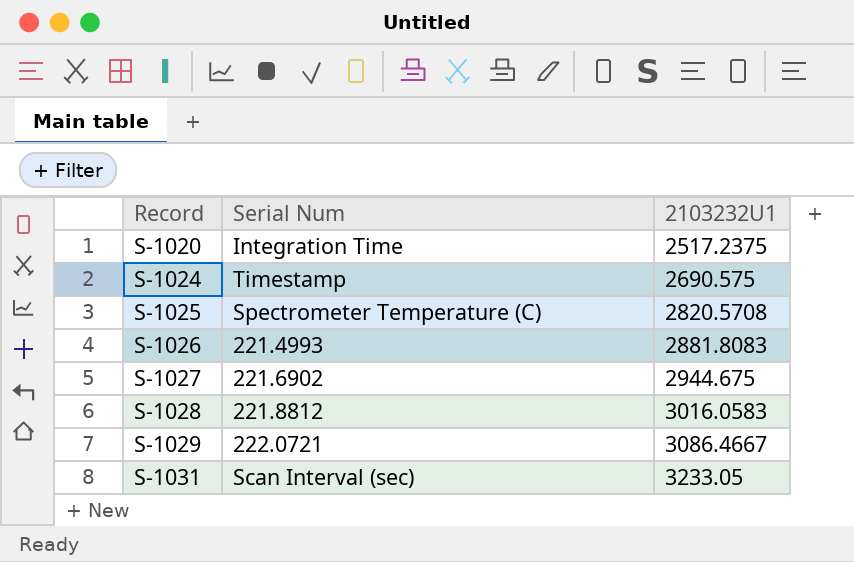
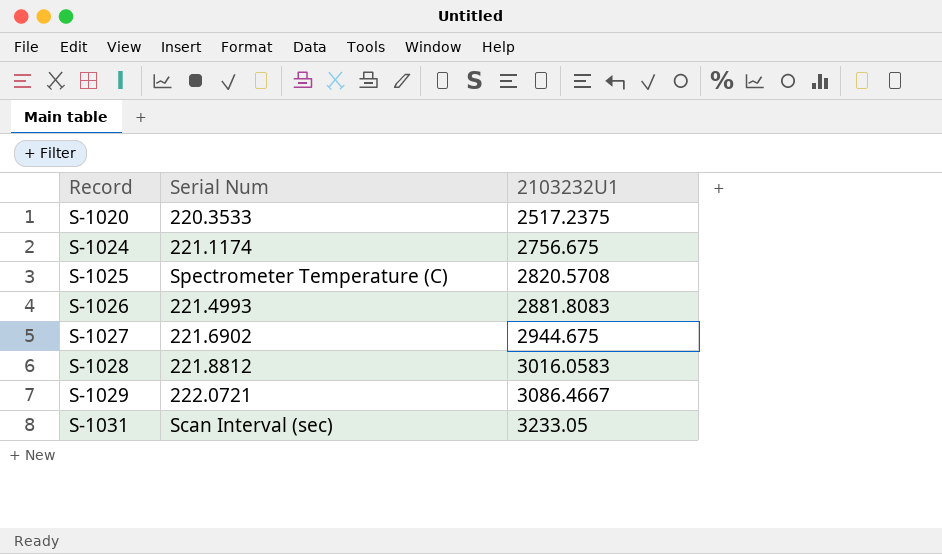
S-1020 | Serial Num: Integration Time -> 220.3533
S-1024 | Serial Num: Timestamp -> 221.1174
S-1024 | 2103232U1: 2690.575 -> 2756.675

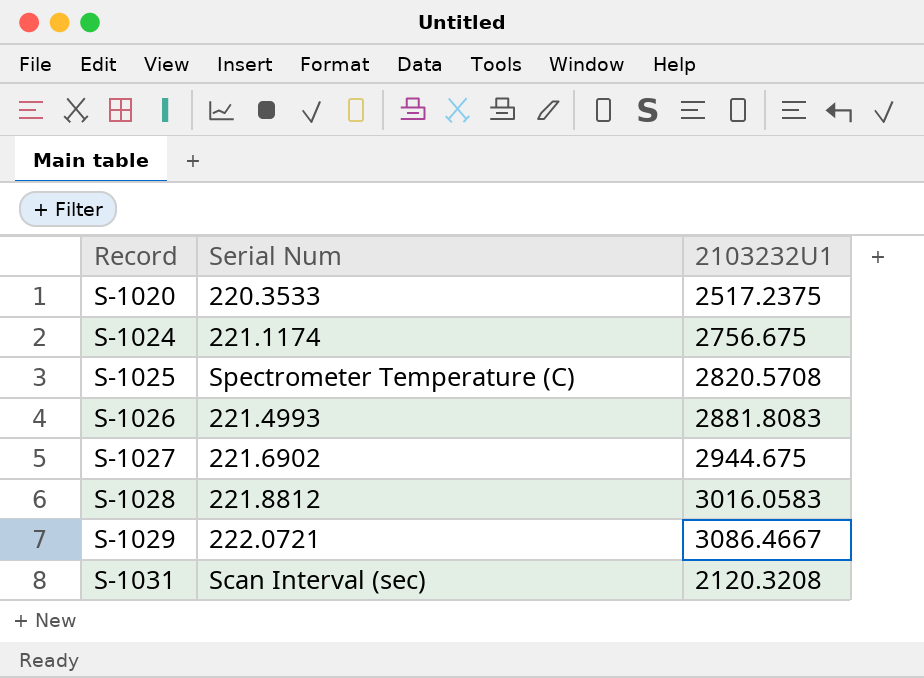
S-1031 | 2103232U1: 3233.05 -> 2120.3208

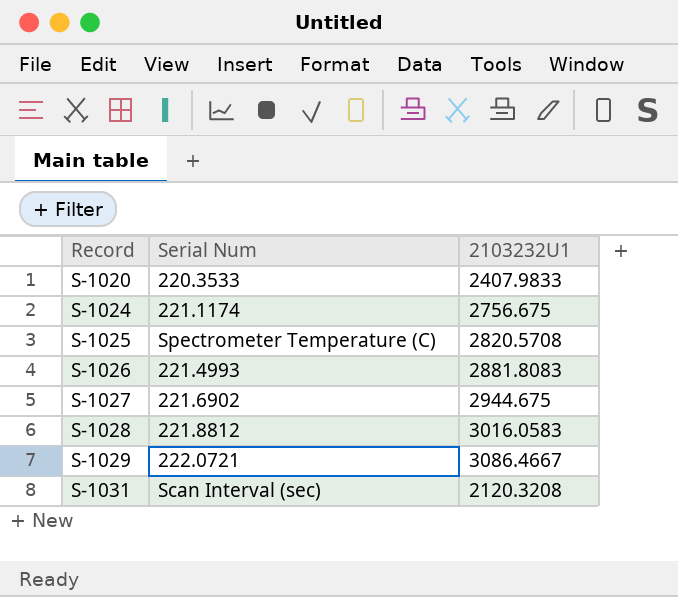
S-1020 | 2103232U1: 2517.2375 -> 2407.9833

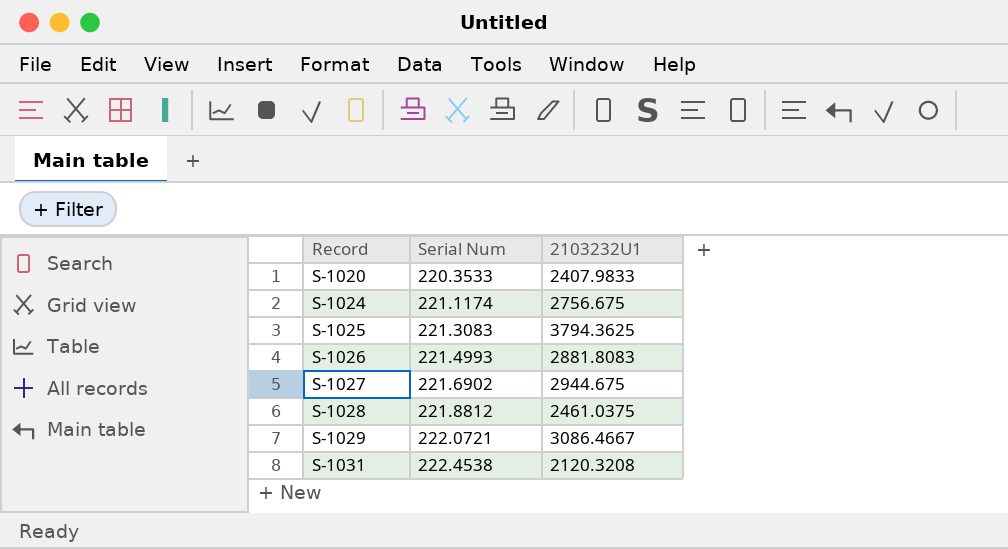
S-1025 | Serial Num: Spectrometer Temperature (C) -> 221.3083
S-1025 | 2103232U1: 2820.5708 -> 3794.3625
S-1028 | 2103232U1: 3016.0583 -> 2461.0375
S-1031 | Serial Num: Scan Interval (sec) -> 222.4538

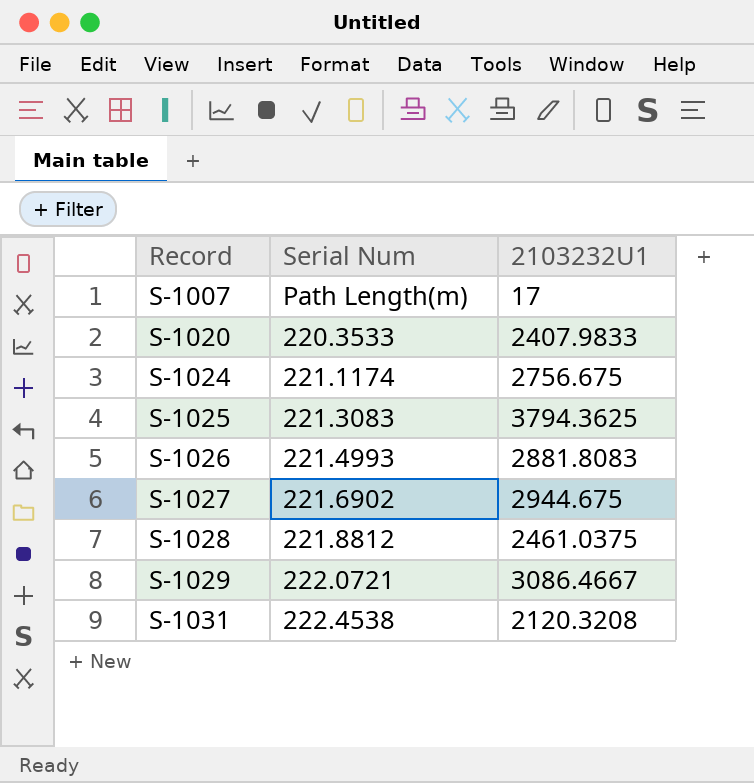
row S-1007: none -> Path Length(m) | 17

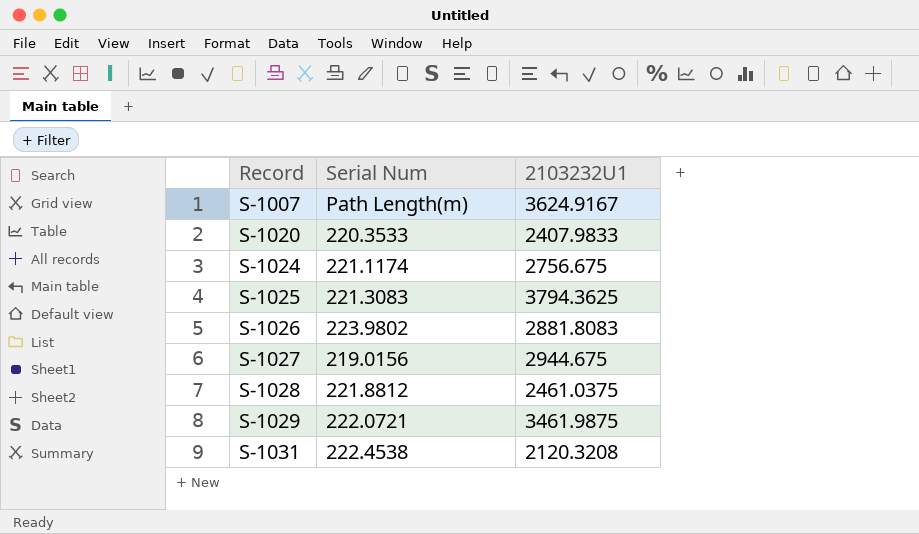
S-1007 | 2103232U1: 17 -> 3624.9167
S-1026 | Serial Num: 221.4993 -> 223.9802
S-1027 | Serial Num: 221.6902 -> 219.0156
S-1029 | 2103232U1: 3086.4667 -> 3461.9875

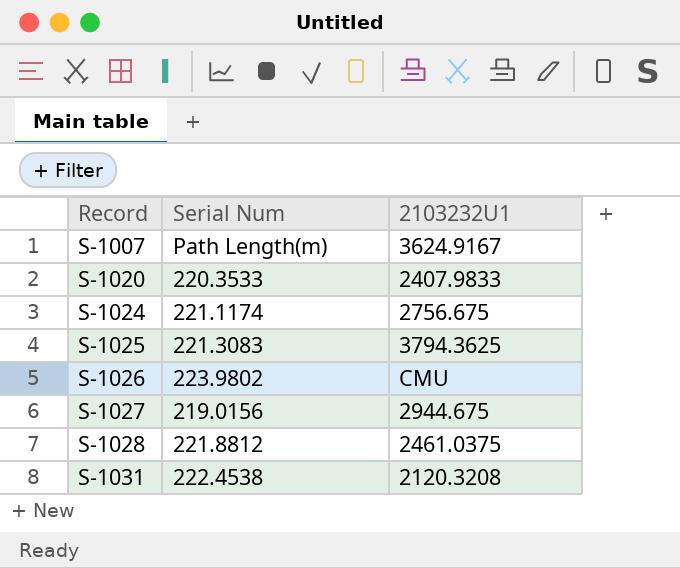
row S-1029: 222.0721 | 3461.9875 -> none
S-1026 | 2103232U1: 2881.8083 -> CMU

